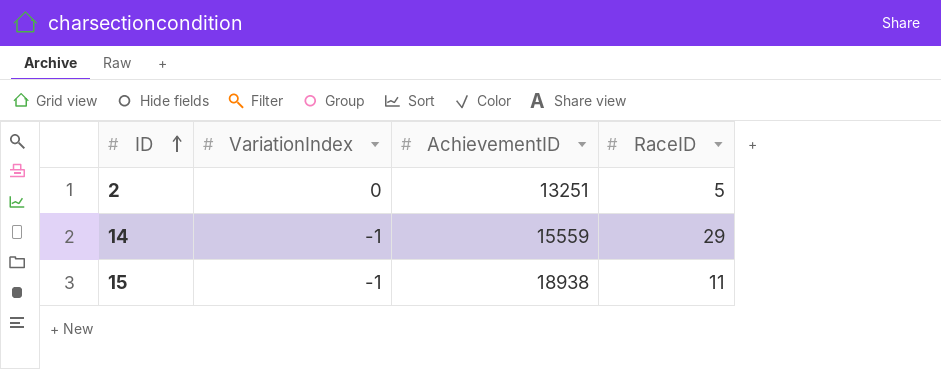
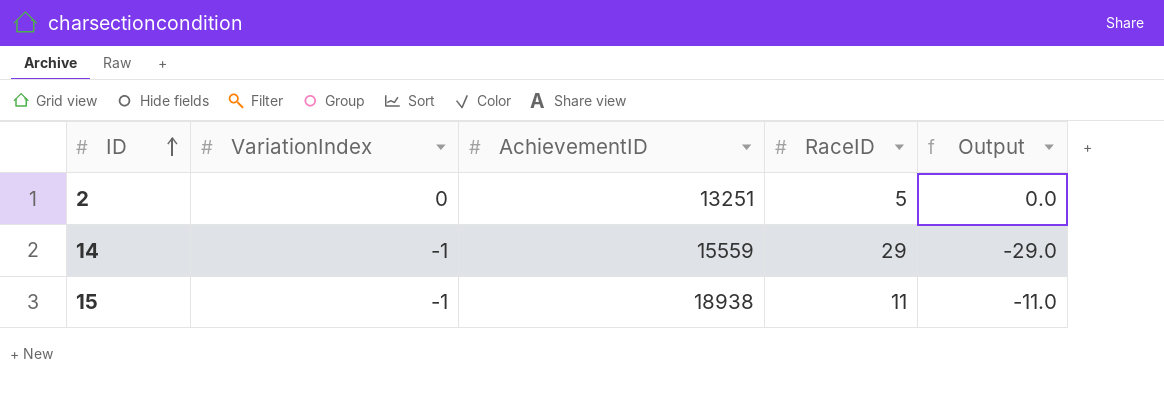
column Output | formula: none -> [VariationIndex] * [RaceID]

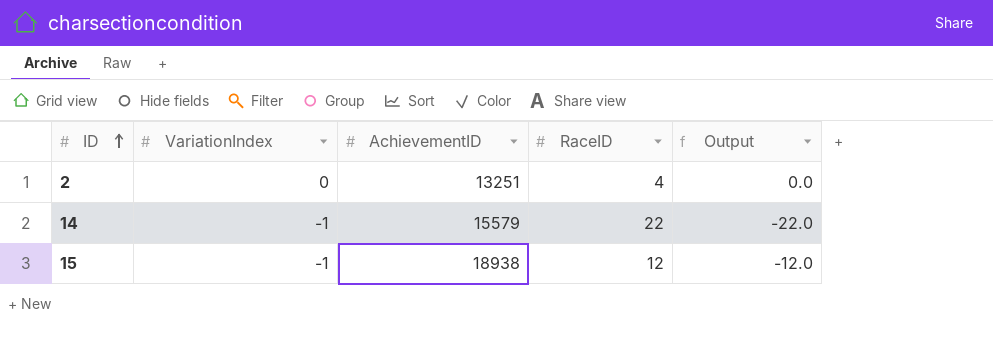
2 | RaceID: 5 -> 4
14 | AchievementID: 15559 -> 15579
14 | RaceID: 29 -> 22
14 | Output: -29.0 -> -22.0
15 | RaceID: 11 -> 12
15 | Output: -11.0 -> -12.0

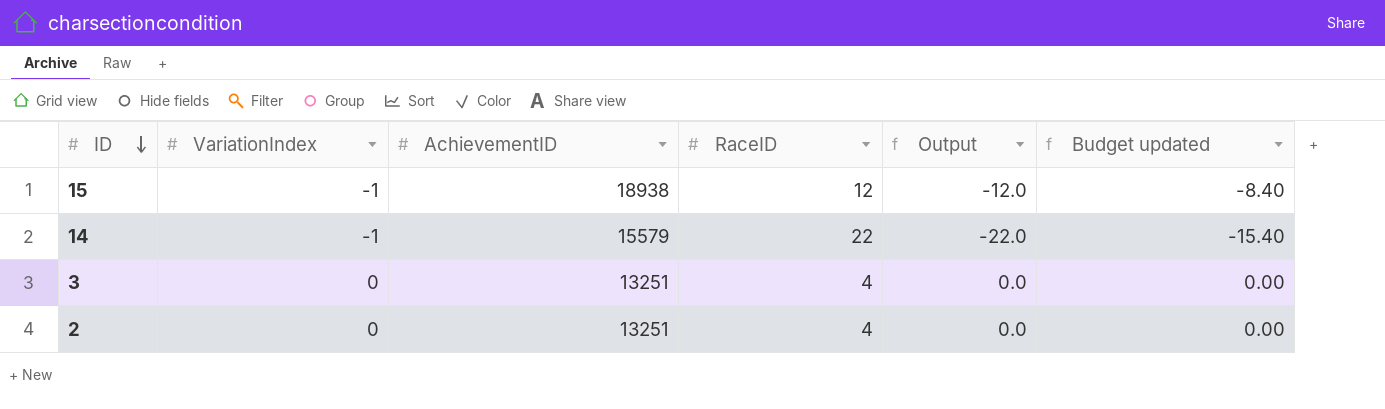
row order: ID ascending -> ID descending
column Budget updated | formula: none -> [Output] * 0.7
row 3: none -> 0 | 13251 | 4 | 0.0 | 0.00

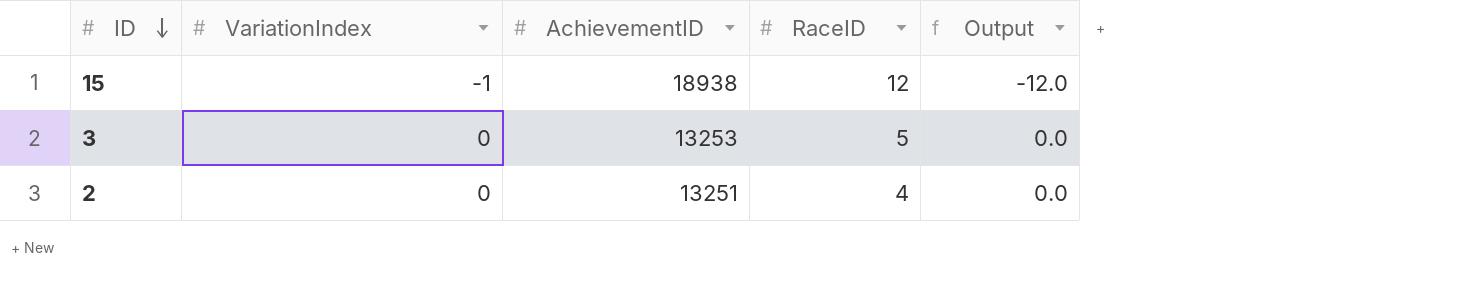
column Budget updated | formula: [Output] * 0.7 -> none
row 14: -1 | 15579 | 22 | -22.0 | -15.40 -> none
3 | AchievementID: 13251 -> 13253
3 | RaceID: 4 -> 5

